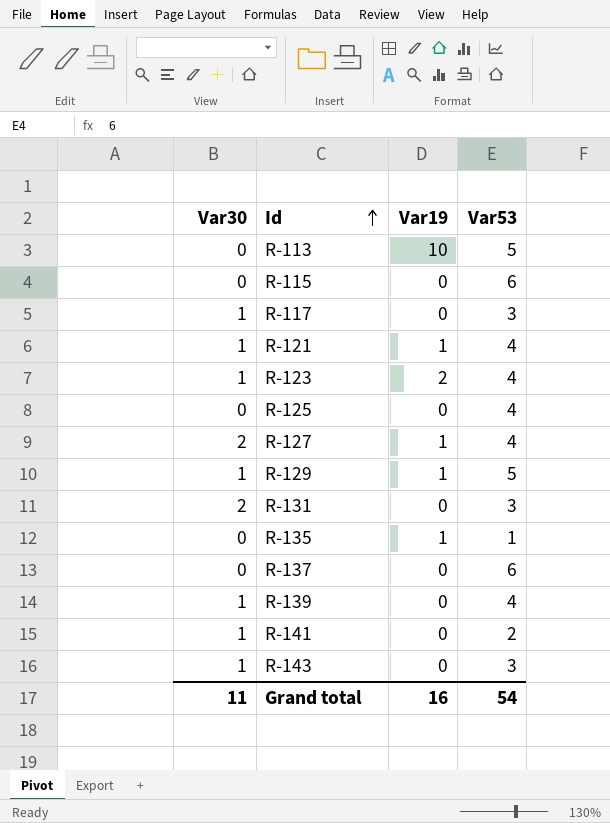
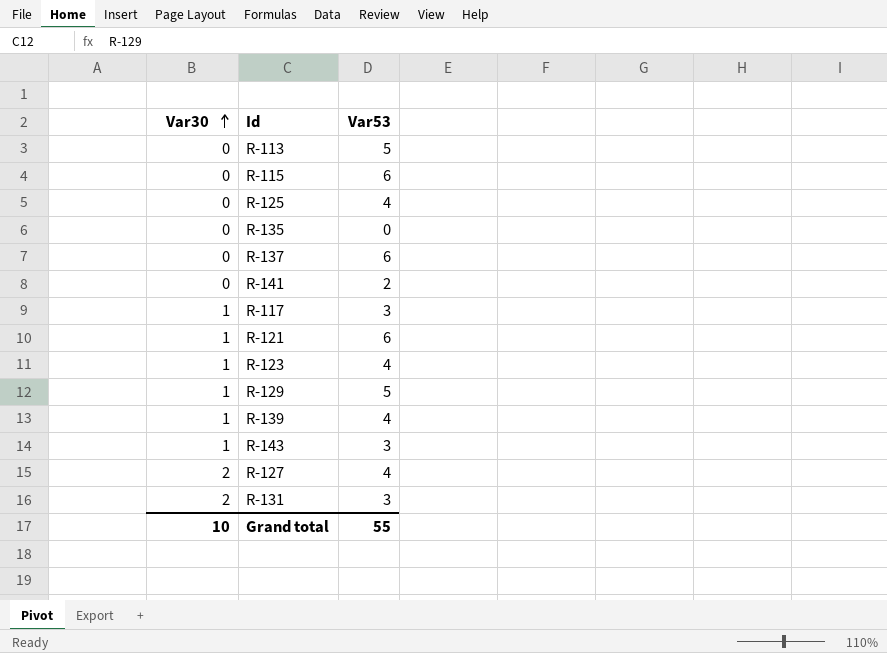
row order: Id ascending -> Var30 ascending
column Var19 | position: 3 -> none
R-135 | Var53: 1 -> 0
R-141 | Var30: 1 -> 0
R-121 | Var53: 4 -> 6
Grand total | Var30: 11 -> 10
Grand total | Var53: 54 -> 55

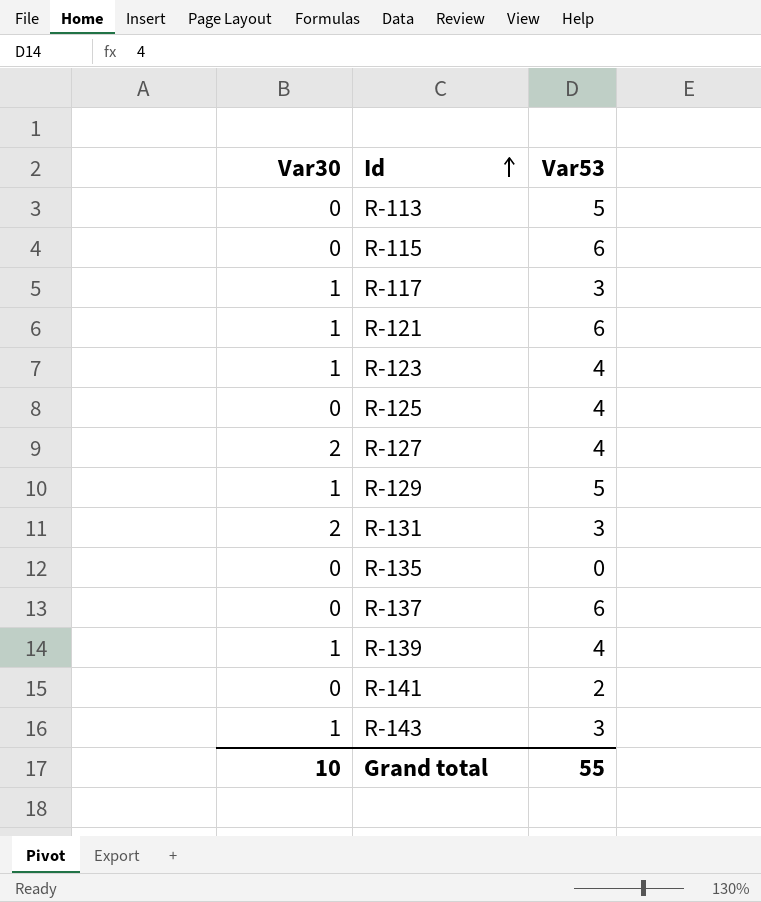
row order: Var30 ascending -> Id ascending

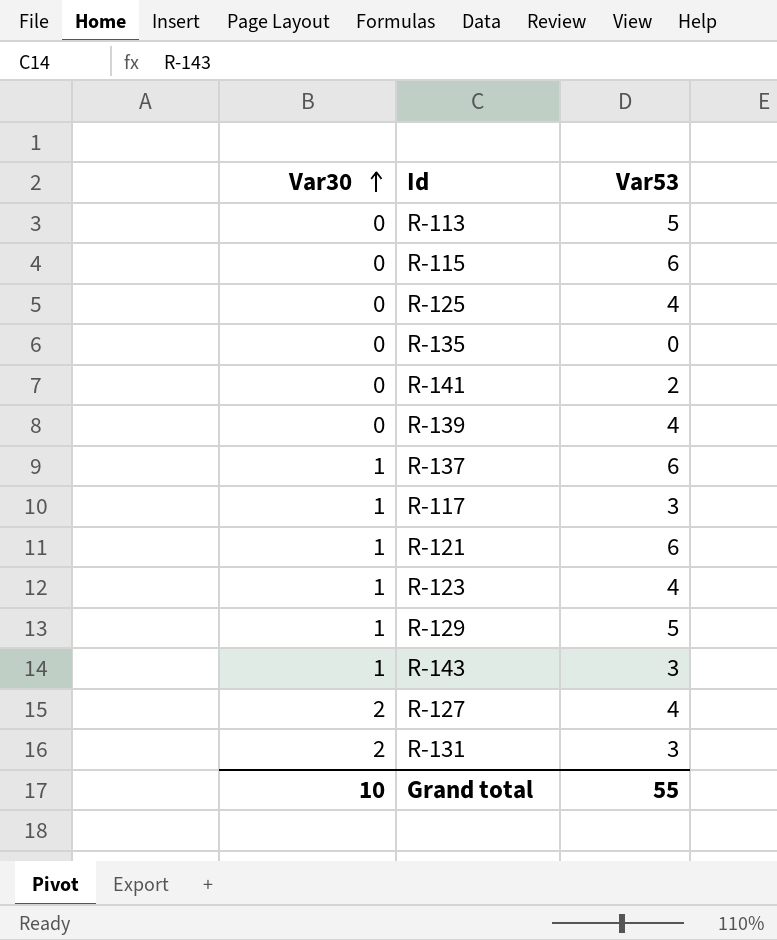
row order: Id ascending -> Var30 ascending
R-139 | Var30: 1 -> 0
R-137 | Var30: 0 -> 1

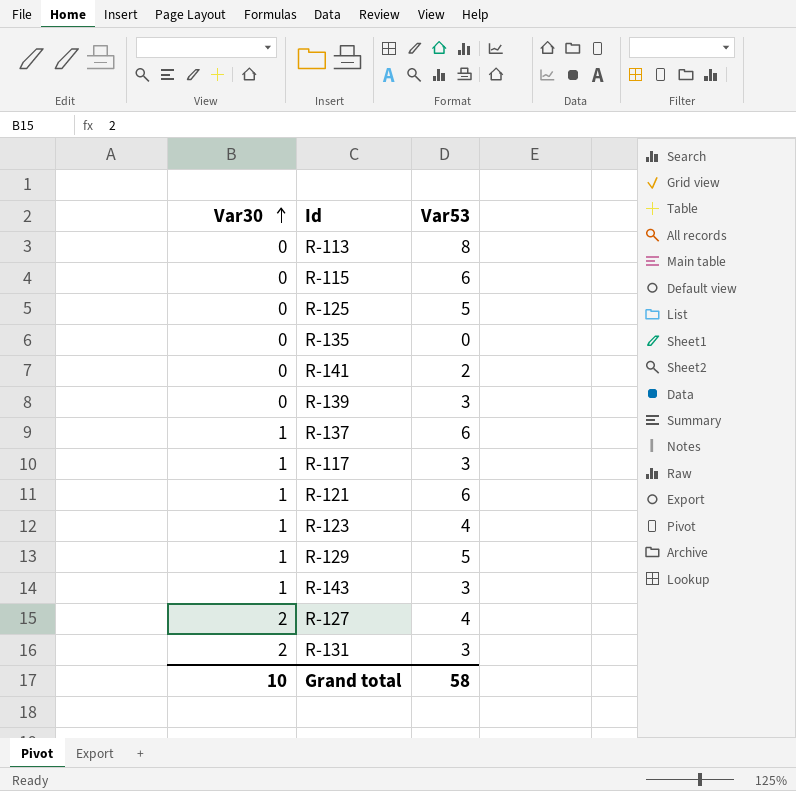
R-113 | Var53: 5 -> 8
R-125 | Var53: 4 -> 5
R-139 | Var53: 4 -> 3
Grand total | Var53: 55 -> 58

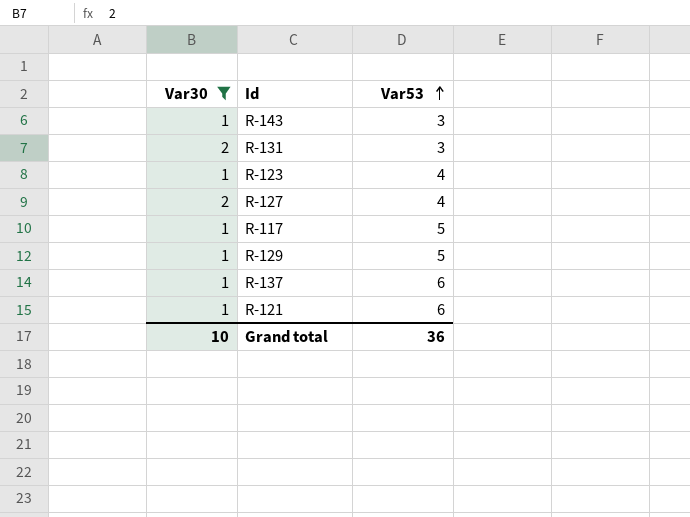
filter: none -> Var30 != 0
row order: Var30 ascending -> Var53 ascending
R-117 | Var53: 3 -> 5
Grand total | Var53: 58 -> 36

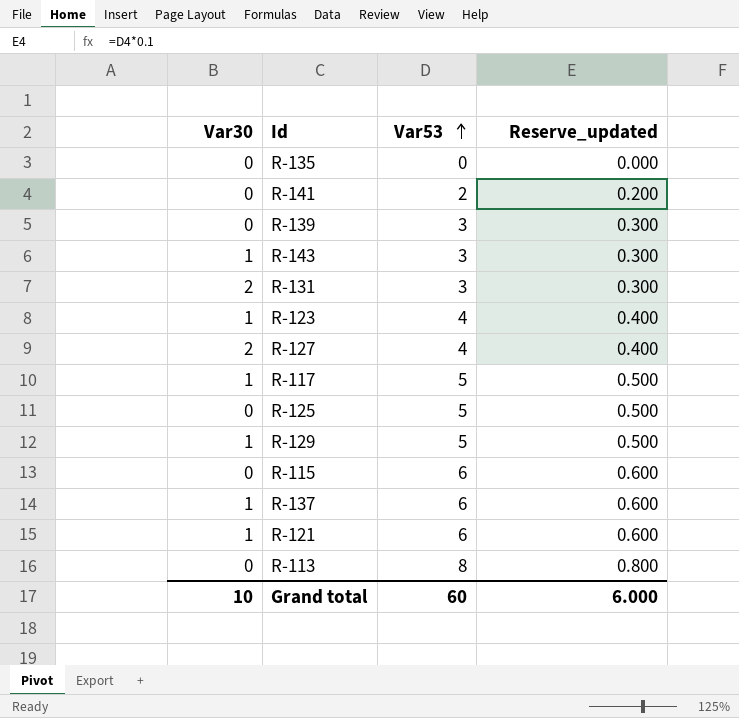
filter: Var30 != 0 -> none
column Reserve_updated | formula: none -> [Var53] * 0.1
Grand total | Var53: 36 -> 60

